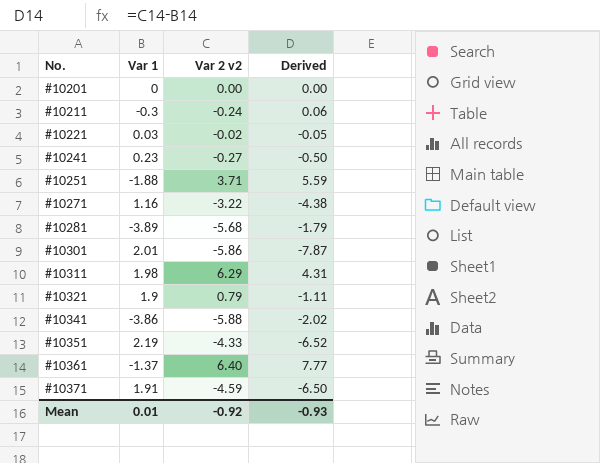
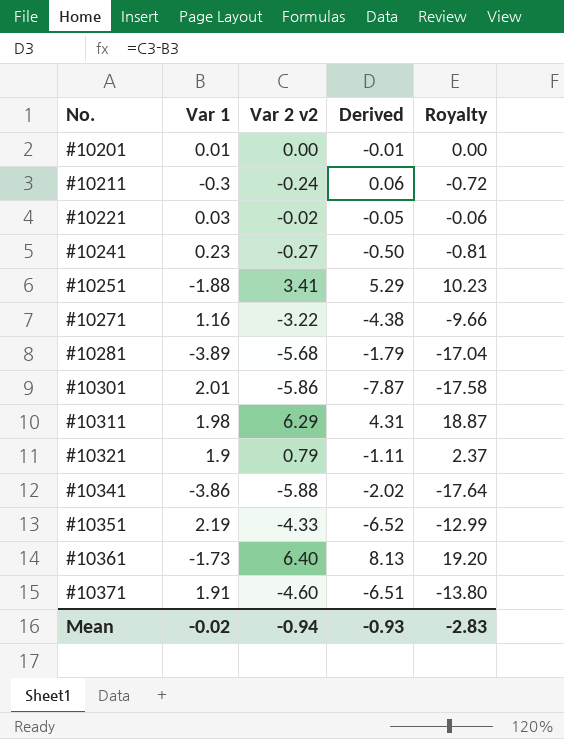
column Royalty | formula: none -> [Var 2 v2] * 3
#10201 | Var 1: 0 -> 0.01
#10201 | Derived: 0.00 -> -0.01
#10251 | Var 2 v2: 3.71 -> 3.41
#10251 | Derived: 5.59 -> 5.29
#10361 | Var 1: -1.37 -> -1.73
#10361 | Derived: 7.77 -> 8.13
#10371 | Var 2 v2: -4.59 -> -4.60
#10371 | Derived: -6.50 -> -6.51
Mean | Var 1: 0.01 -> -0.02
Mean | Var 2 v2: -0.92 -> -0.94

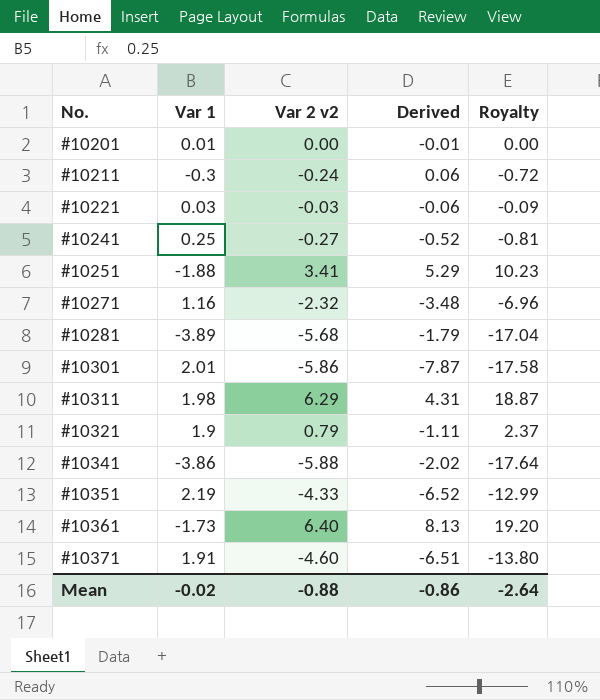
#10221 | Var 2 v2: -0.02 -> -0.03
#10221 | Derived: -0.05 -> -0.06
#10221 | Royalty: -0.06 -> -0.09
#10241 | Var 1: 0.23 -> 0.25
#10241 | Derived: -0.50 -> -0.52
#10271 | Var 2 v2: -3.22 -> -2.32
#10271 | Derived: -4.38 -> -3.48
#10271 | Royalty: -9.66 -> -6.96
Mean | Var 2 v2: -0.94 -> -0.88
Mean | Derived: -0.93 -> -0.86
Mean | Royalty: -2.83 -> -2.64

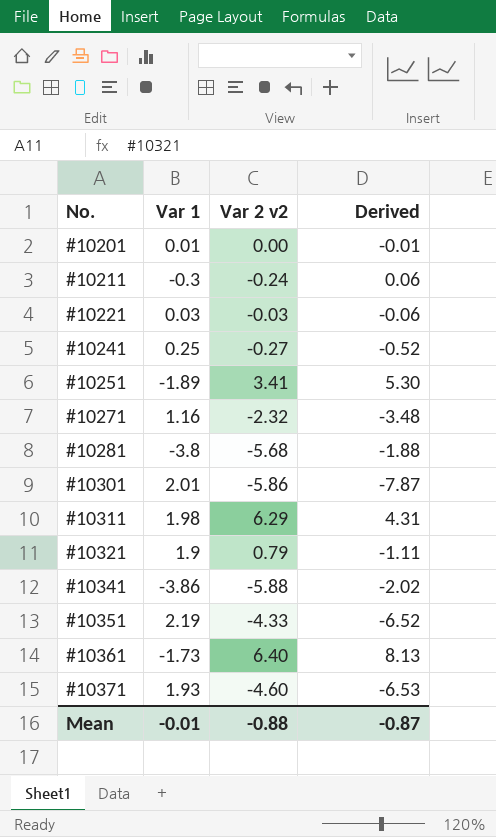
column Royalty | formula: [Var 2 v2] * 3 -> none
#10251 | Var 1: -1.88 -> -1.89
#10251 | Derived: 5.29 -> 5.30
#10281 | Var 1: -3.89 -> -3.8
#10281 | Derived: -1.79 -> -1.88
#10371 | Var 1: 1.91 -> 1.93
#10371 | Derived: -6.51 -> -6.53
Mean | Var 1: -0.02 -> -0.01
Mean | Derived: -0.86 -> -0.87

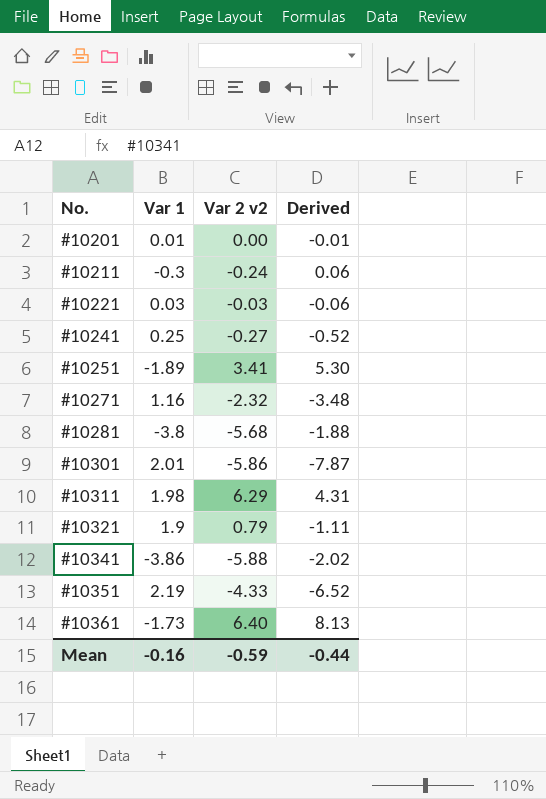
row #10371: 1.93 | -4.60 | -6.53 -> none
Mean | Var 1: -0.01 -> -0.16
Mean | Var 2 v2: -0.88 -> -0.59
Mean | Derived: -0.87 -> -0.44

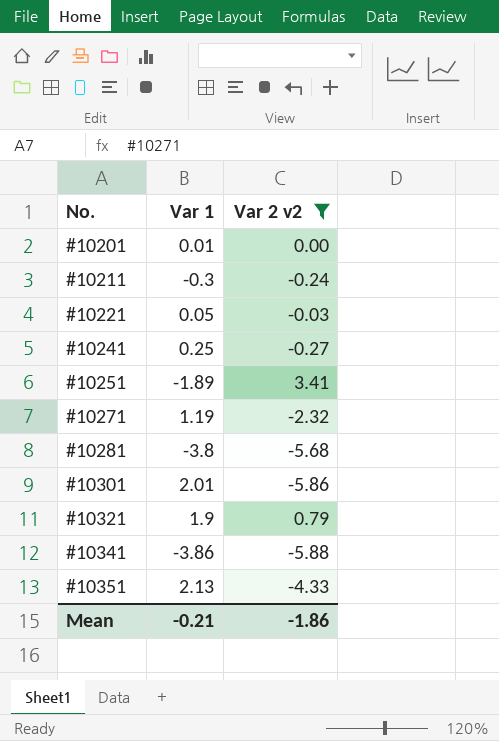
filter: none -> Var 2 v2 <= 3.41
column Derived | formula: [Var 2 v2] - [Var 1] -> none
#10221 | Var 1: 0.03 -> 0.05
#10271 | Var 1: 1.16 -> 1.19
#10351 | Var 1: 2.19 -> 2.13
Mean | Var 1: -0.16 -> -0.21
Mean | Var 2 v2: -0.59 -> -1.86

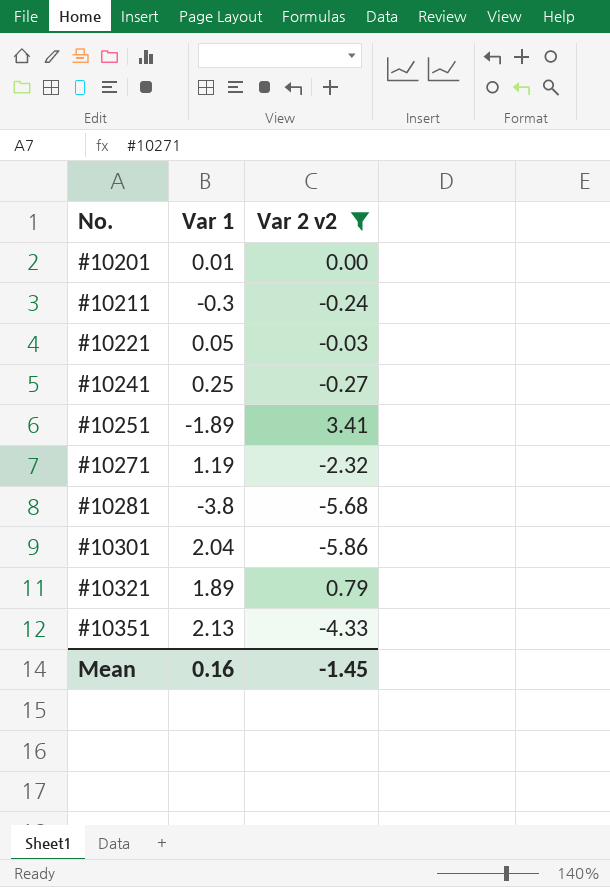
row #10341: -3.86 | -5.88 -> none
#10301 | Var 1: 2.01 -> 2.04
#10321 | Var 1: 1.9 -> 1.89
Mean | Var 1: -0.21 -> 0.16
Mean | Var 2 v2: -1.86 -> -1.45

